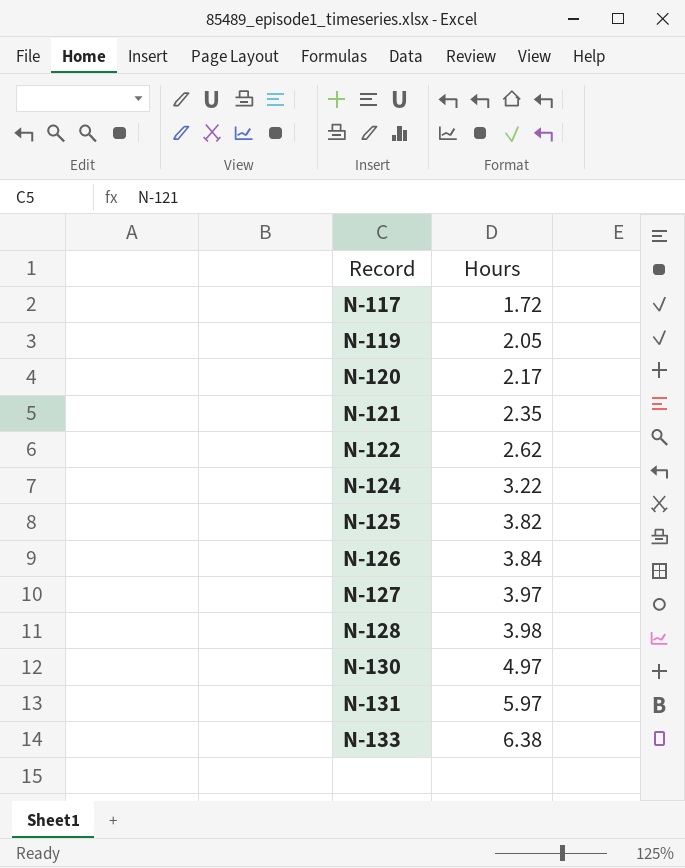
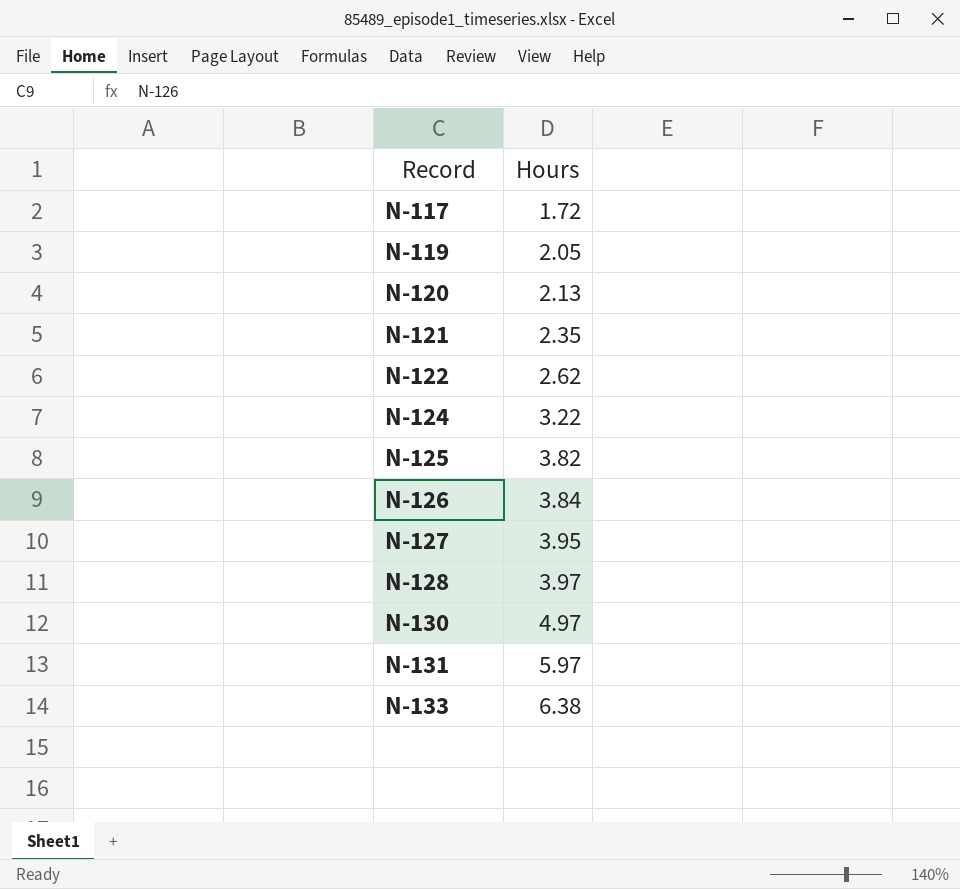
N-120 | Hours: 2.17 -> 2.13
N-127 | Hours: 3.97 -> 3.95
N-128 | Hours: 3.98 -> 3.97

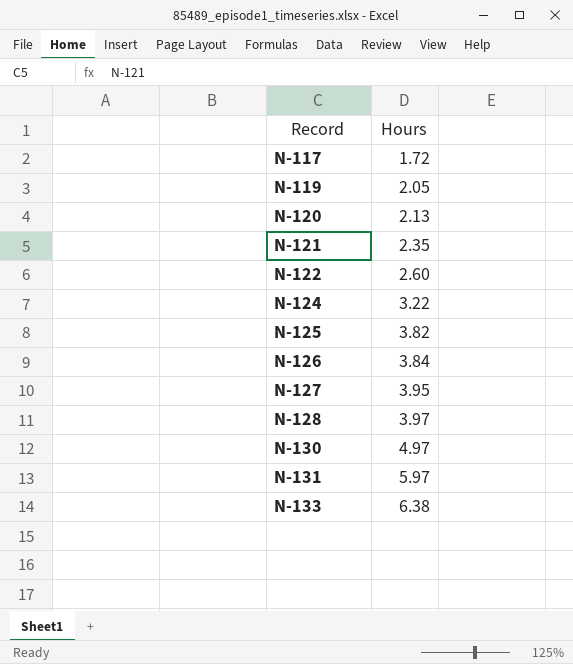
N-122 | Hours: 2.62 -> 2.60

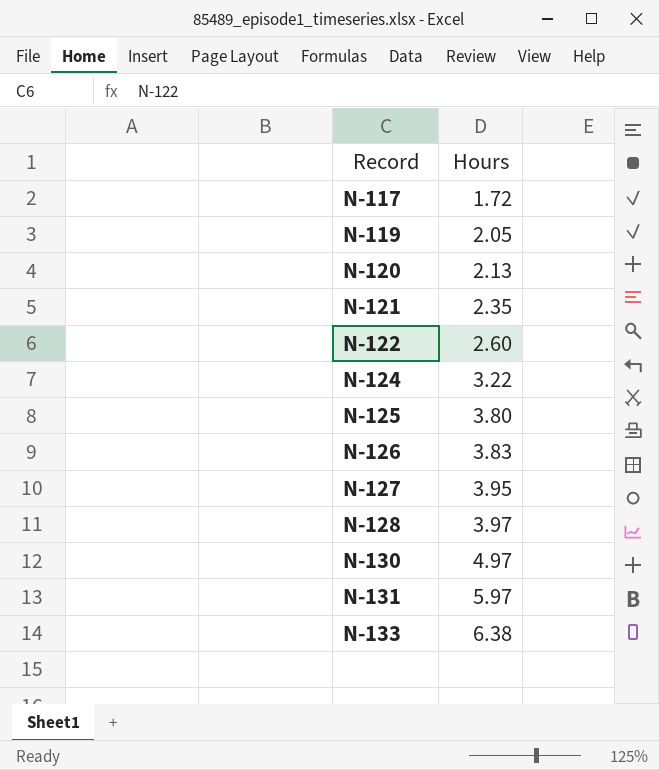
N-125 | Hours: 3.82 -> 3.80
N-126 | Hours: 3.84 -> 3.83

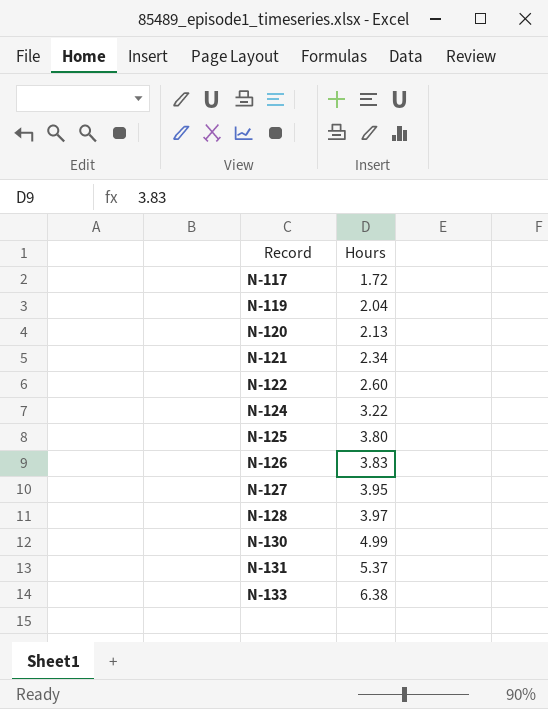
N-119 | Hours: 2.05 -> 2.04
N-121 | Hours: 2.35 -> 2.34
N-130 | Hours: 4.97 -> 4.99
N-131 | Hours: 5.97 -> 5.37

